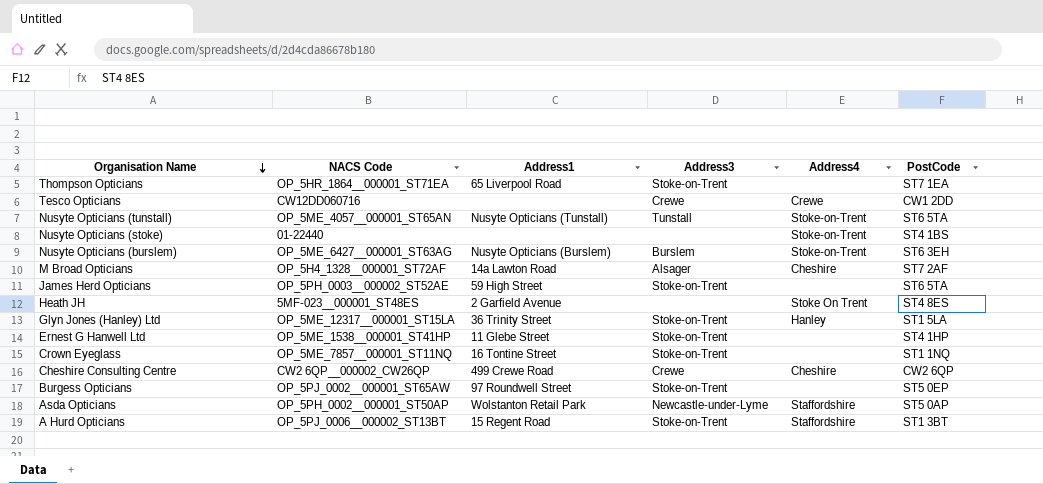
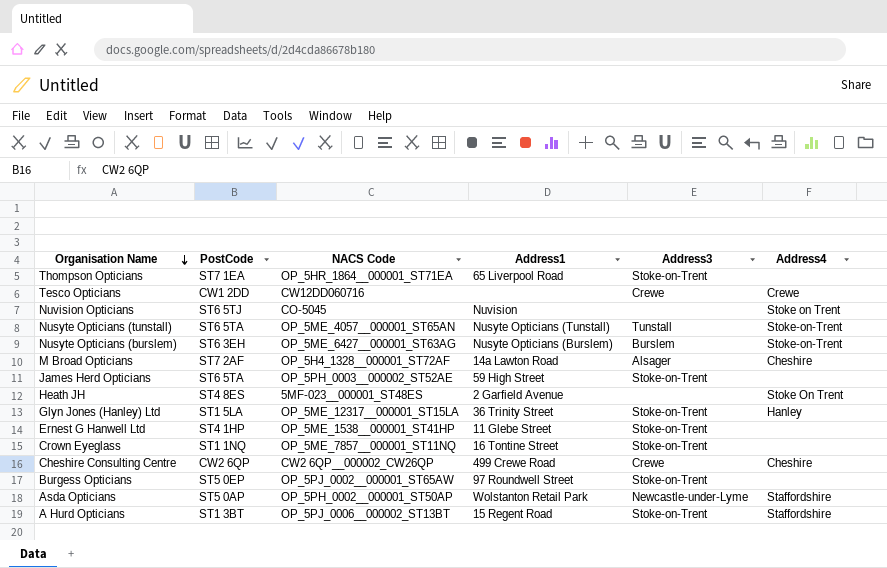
column PostCode | position: 6 -> 2
row Nusyte Opticians (stoke): 01-22440 | none | none | Stoke-on-Trent | ST4 1BS -> none
row Nuvision Opticians: none -> ST6 5TJ | CO-5045 | Nuvision | none | Stoke on Trent

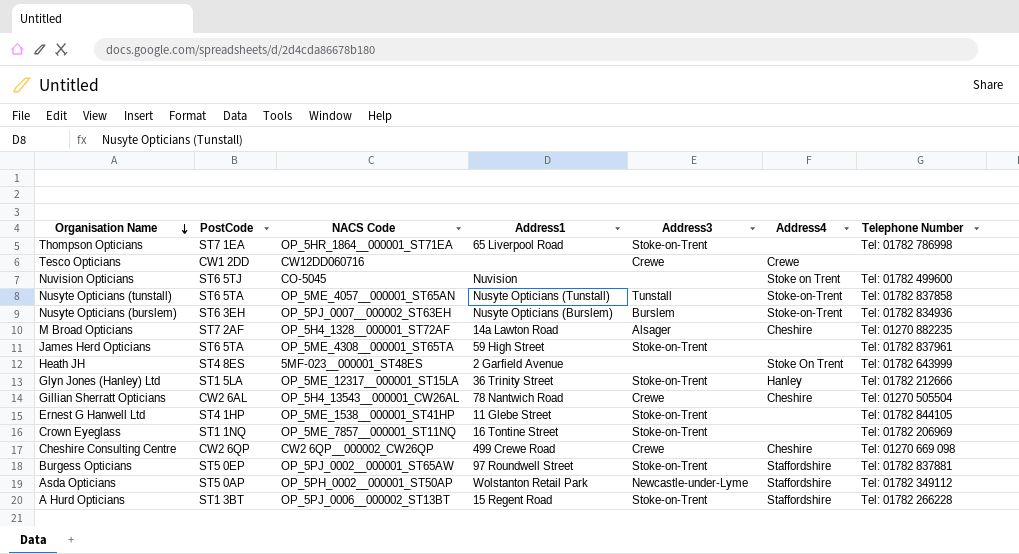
column Telephone Number | position: none -> 7
Nusyte Opticians (burslem) | NACS Code: OP_5ME_6427__000001_ST63AG -> OP_5PJ_0007__000002_ST63EH
James Herd Opticians | NACS Code: OP_5PH_0003__000002_ST52AE -> OP_5ME_4308__000001_ST65TA
row Gillian Sherratt Opticians: none -> CW2 6AL | OP_5H4_13543__000001_CW26AL | 78 Nantwich Road | Crewe | Cheshire | Tel: 01270 505504
Burgess Opticians | Address4: none -> Staffordshire

